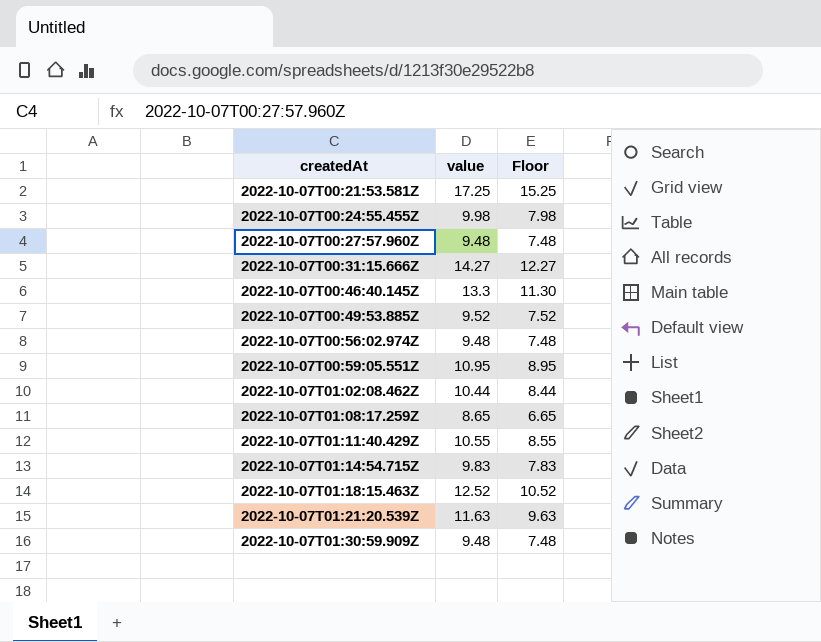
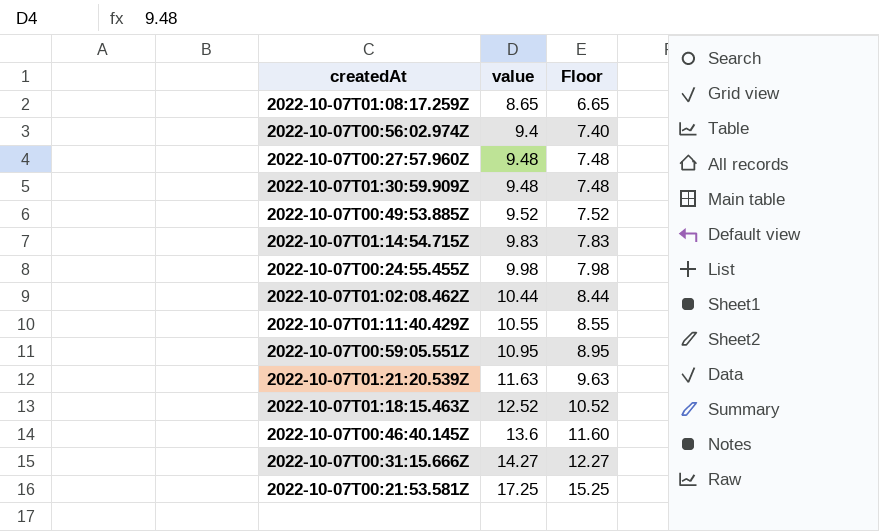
row order: createdAt ascending -> value ascending
2022-10-07T00:56:02.974Z | value: 9.48 -> 9.4
2022-10-07T00:56:02.974Z | Floor: 7.48 -> 7.40
2022-10-07T00:46:40.145Z | value: 13.3 -> 13.6
2022-10-07T00:46:40.145Z | Floor: 11.30 -> 11.60

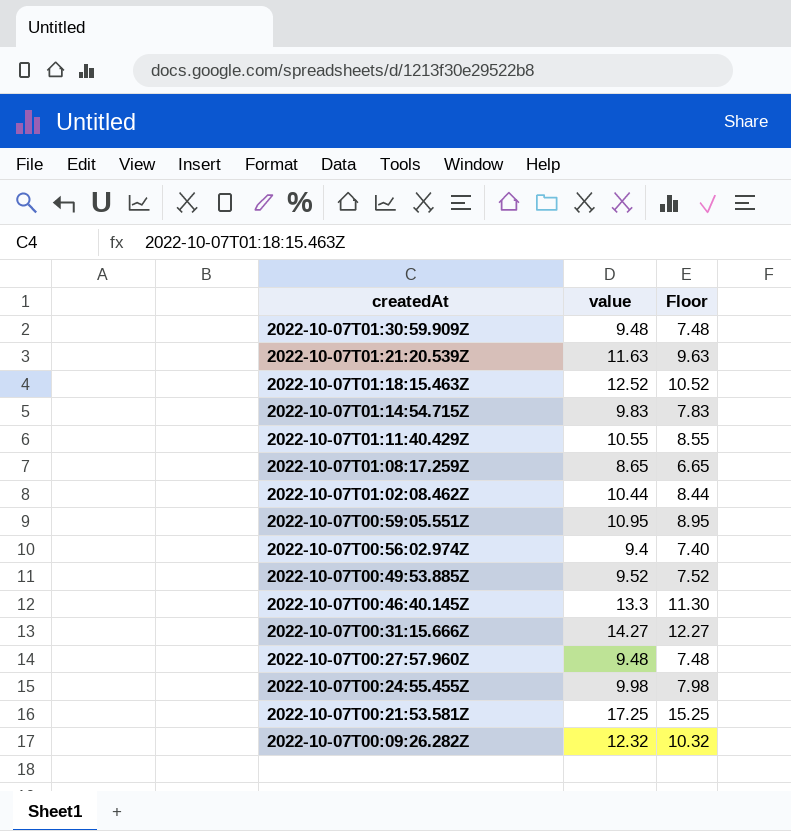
row order: value ascending -> createdAt descending
2022-10-07T00:46:40.145Z | value: 13.6 -> 13.3
2022-10-07T00:46:40.145Z | Floor: 11.60 -> 11.30
row 2022-10-07T00:09:26.282Z: none -> 12.32 | 10.32

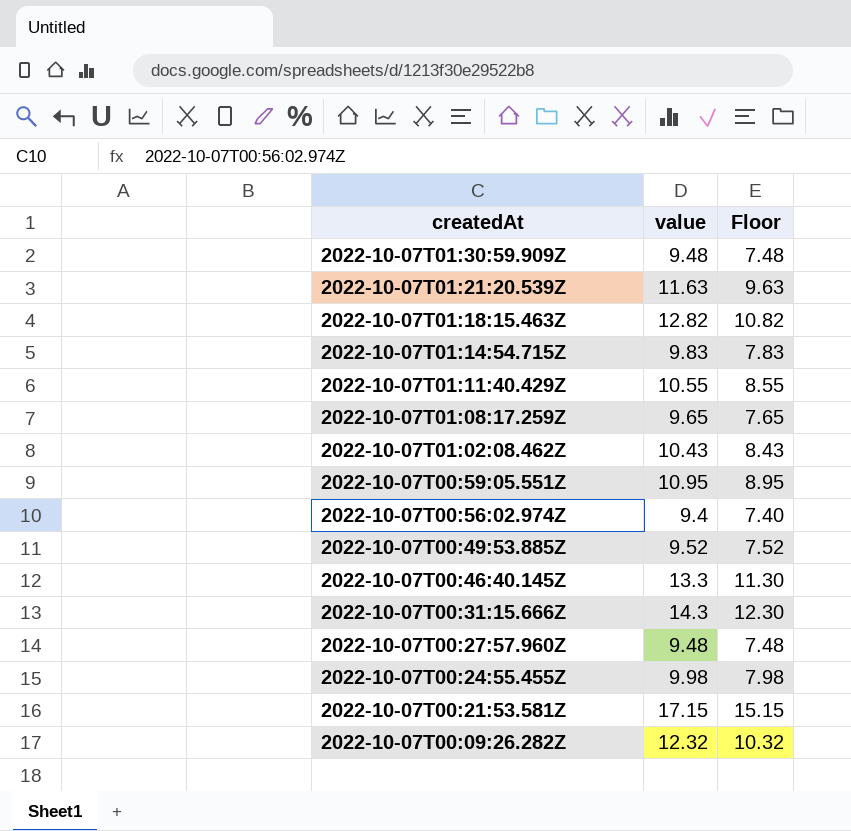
2022-10-07T01:18:15.463Z | value: 12.52 -> 12.82
2022-10-07T01:18:15.463Z | Floor: 10.52 -> 10.82
2022-10-07T01:08:17.259Z | value: 8.65 -> 9.65
2022-10-07T01:08:17.259Z | Floor: 6.65 -> 7.65
2022-10-07T01:02:08.462Z | value: 10.44 -> 10.43
2022-10-07T01:02:08.462Z | Floor: 8.44 -> 8.43
2022-10-07T00:31:15.666Z | value: 14.27 -> 14.3
2022-10-07T00:31:15.666Z | Floor: 12.27 -> 12.30
2022-10-07T00:21:53.581Z | value: 17.25 -> 17.15
2022-10-07T00:21:53.581Z | Floor: 15.25 -> 15.15

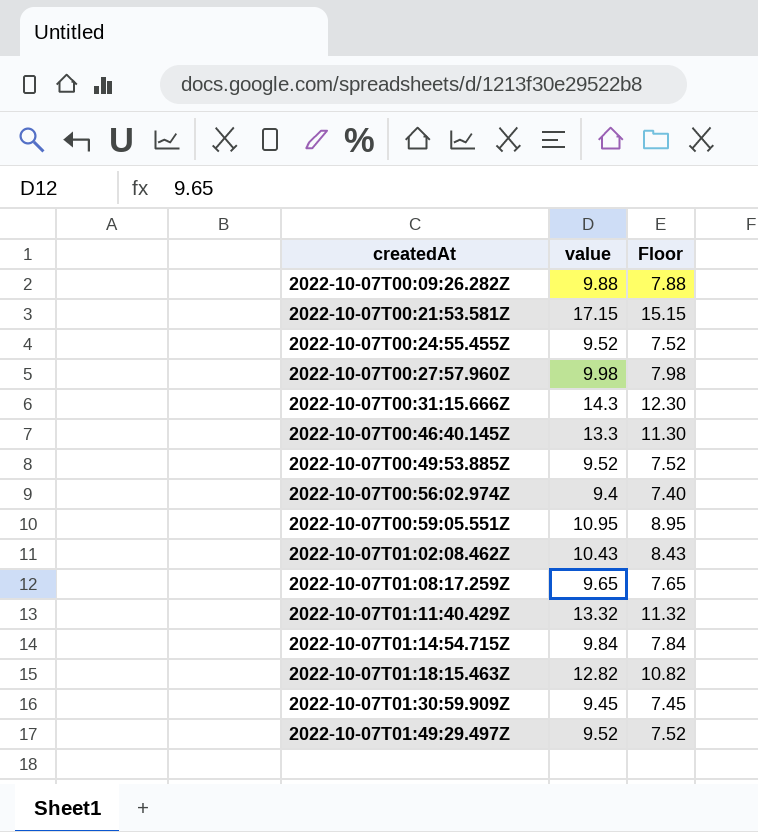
row order: createdAt descending -> createdAt ascending
row 2022-10-07T01:21:20.539Z: 11.63 | 9.63 -> none
2022-10-07T00:09:26.282Z | value: 12.32 -> 9.88
2022-10-07T00:09:26.282Z | Floor: 10.32 -> 7.88
2022-10-07T00:24:55.455Z | value: 9.98 -> 9.52
2022-10-07T00:24:55.455Z | Floor: 7.98 -> 7.52
2022-10-07T00:27:57.960Z | value: 9.48 -> 9.98
2022-10-07T00:27:57.960Z | Floor: 7.48 -> 7.98
2022-10-07T01:11:40.429Z | value: 10.55 -> 13.32
2022-10-07T01:11:40.429Z | Floor: 8.55 -> 11.32
2022-10-07T01:14:54.715Z | value: 9.83 -> 9.84
2022-10-07T01:14:54.715Z | Floor: 7.83 -> 7.84
2022-10-07T01:30:59.909Z | value: 9.48 -> 9.45
2022-10-07T01:30:59.909Z | Floor: 7.48 -> 7.45
row 2022-10-07T01:49:29.497Z: none -> 9.52 | 7.52

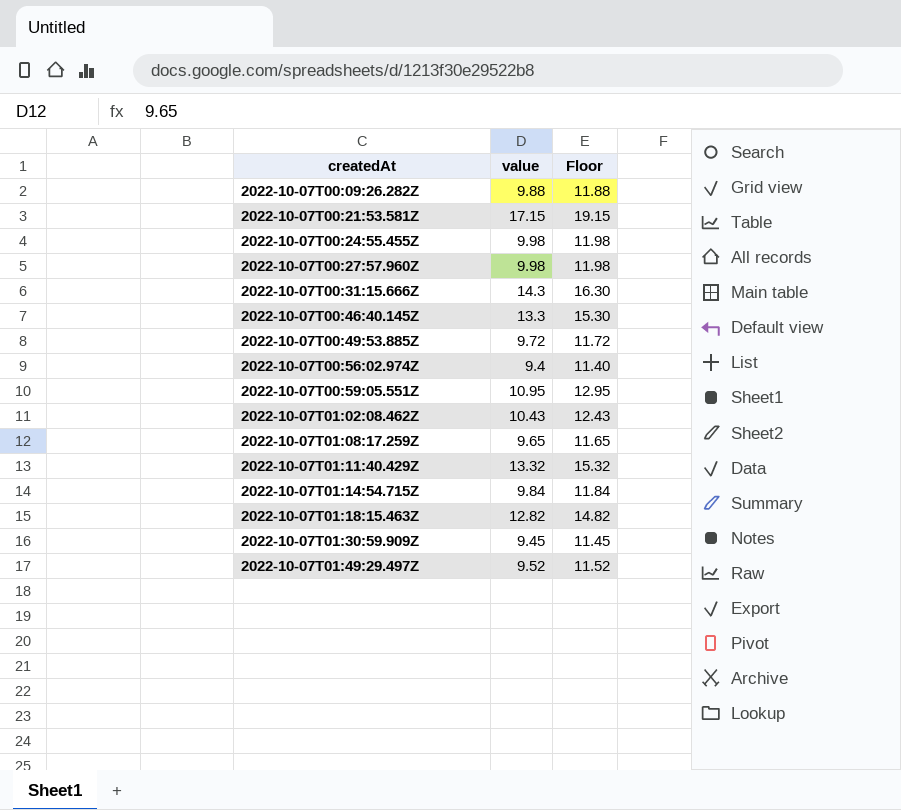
column Floor | formula: [value] - 2 -> [value] + 2
2022-10-07T00:24:55.455Z | value: 9.52 -> 9.98
2022-10-07T00:49:53.885Z | value: 9.52 -> 9.72

